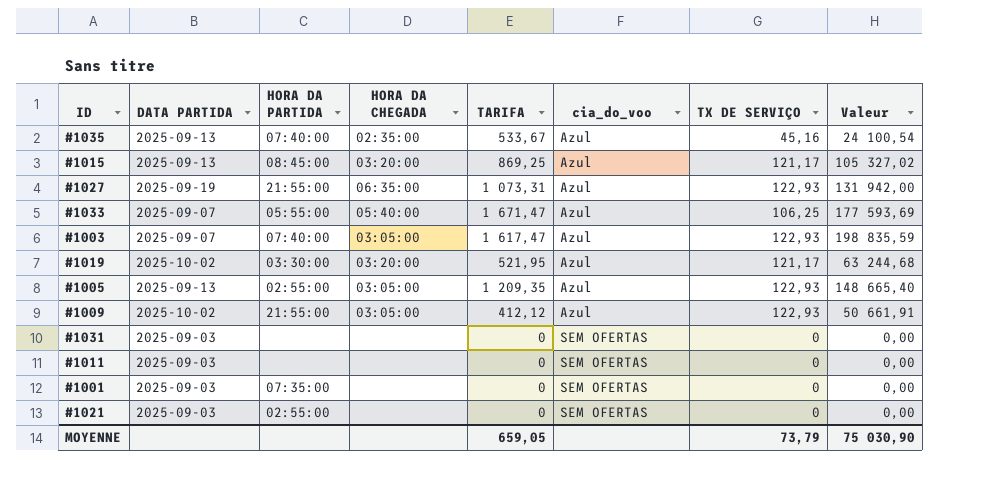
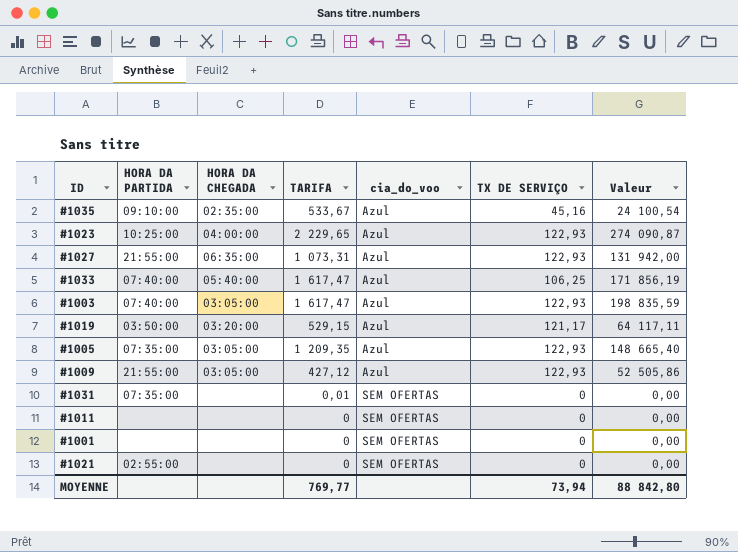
column DATA PARTIDA | position: 2 -> none
row #1015: 2025-09-13 | 08:45:00 | 03:20:00 | 869,25 | Azul | 121,17 | 105 327,02 -> none
#1035 | HORA DA PARTIDA: 07:40:00 -> 09:10:00
row #1023: none -> 10:25:00 | 04:00:00 | 2 229,65 | Azul | 122,93 | 274 090,87
#1033 | HORA DA PARTIDA: 05:55:00 -> 07:40:00
#1033 | TARIFA: 1 671,47 -> 1 617,47
#1033 | Valeur: 177 593,69 -> 171 856,19
#1019 | HORA DA PARTIDA: 03:30:00 -> 03:50:00
#1019 | TARIFA: 521,95 -> 529,15
#1019 | Valeur: 63 244,68 -> 64 117,11
#1005 | HORA DA PARTIDA: 02:55:00 -> 07:35:00
#1009 | TARIFA: 412,12 -> 427,12
#1009 | Valeur: 50 661,91 -> 52 505,86
#1031 | HORA DA PARTIDA: none -> 07:35:00
#1031 | TARIFA: 0 -> 0,01
#1001 | HORA DA PARTIDA: 07:35:00 -> none
MOYENNE | TARIFA: 659,05 -> 769,77
MOYENNE | TX DE SERVIÇO: 73,79 -> 73,94
MOYENNE | Valeur: 75 030,90 -> 88 842,80

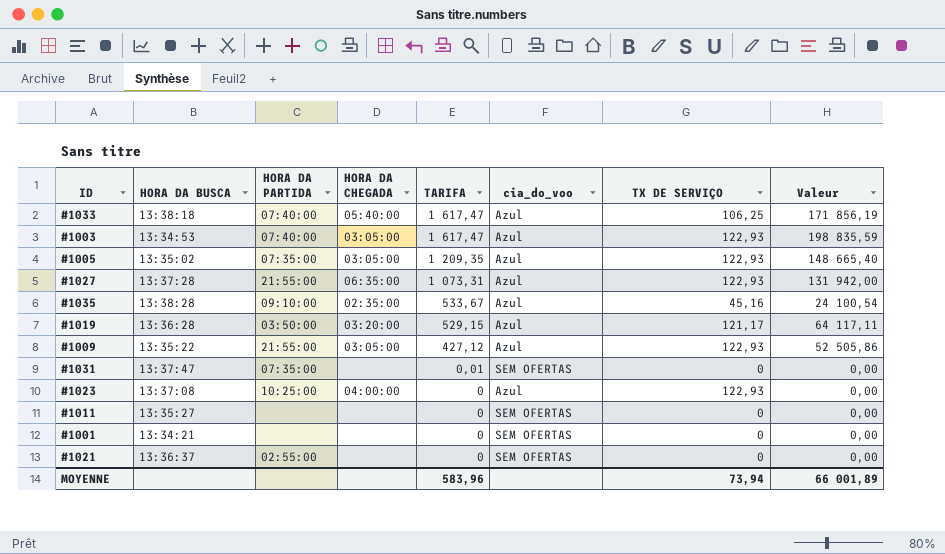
row order: cia_do_voo ascending -> TARIFA descending
column HORA DA BUSCA | position: none -> 2
#1023 | TARIFA: 2 229,65 -> 0
#1023 | Valeur: 274 090,87 -> 0,00
MOYENNE | TARIFA: 769,77 -> 583,96
MOYENNE | Valeur: 88 842,80 -> 66 001,89

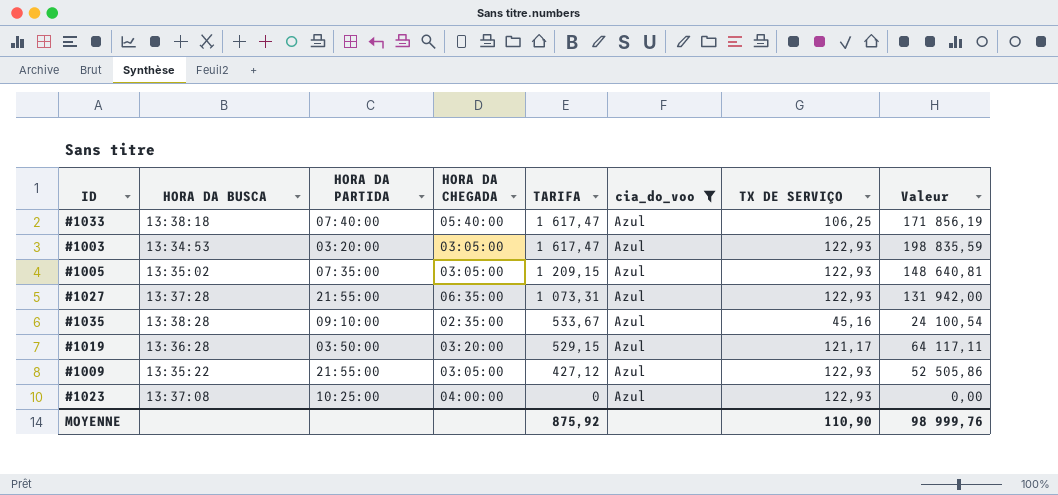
filter: none -> cia_do_voo = Azul
#1003 | HORA DA PARTIDA: 07:40:00 -> 03:20:00
#1005 | TARIFA: 1 209,35 -> 1 209,15
#1005 | Valeur: 148 665,40 -> 148 640,81
MOYENNE | TARIFA: 583,96 -> 875,92
MOYENNE | TX DE SERVIÇO: 73,94 -> 110,90
MOYENNE | Valeur: 66 001,89 -> 98 999,76

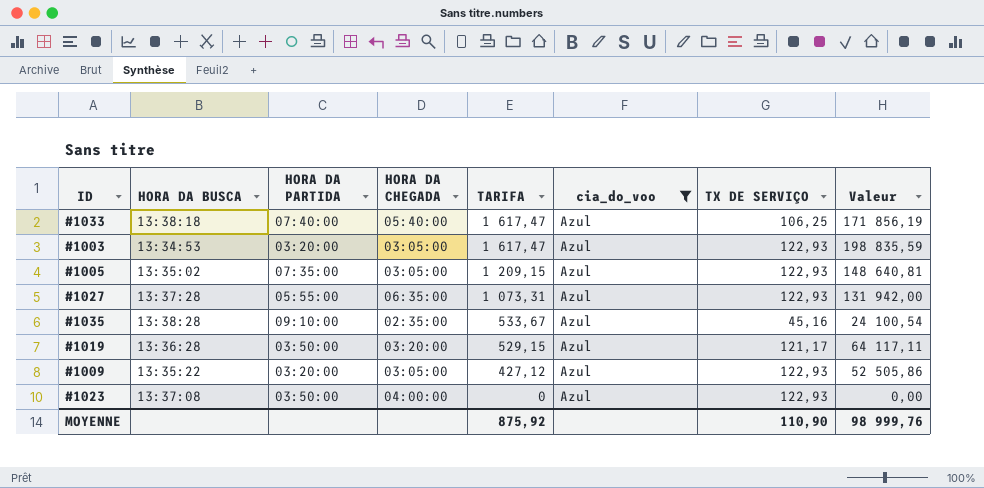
#1027 | HORA DA PARTIDA: 21:55:00 -> 05:55:00
#1009 | HORA DA PARTIDA: 21:55:00 -> 03:20:00
#1023 | HORA DA PARTIDA: 10:25:00 -> 03:50:00

